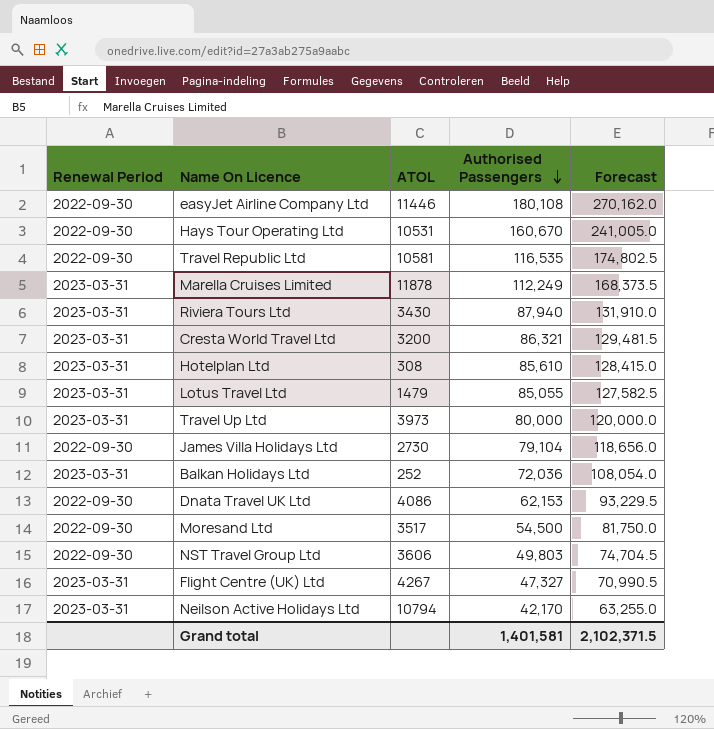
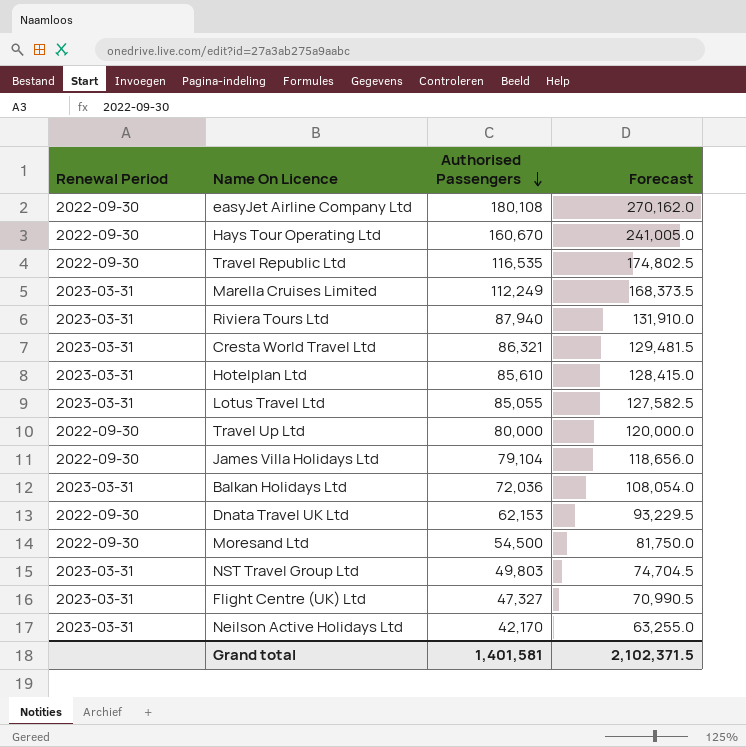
column ATOL | position: 3 -> none
Travel Up Ltd | Renewal Period: 2023-03-31 -> 2022-09-30
NST Travel Group Ltd | Renewal Period: 2022-09-30 -> 2023-03-31

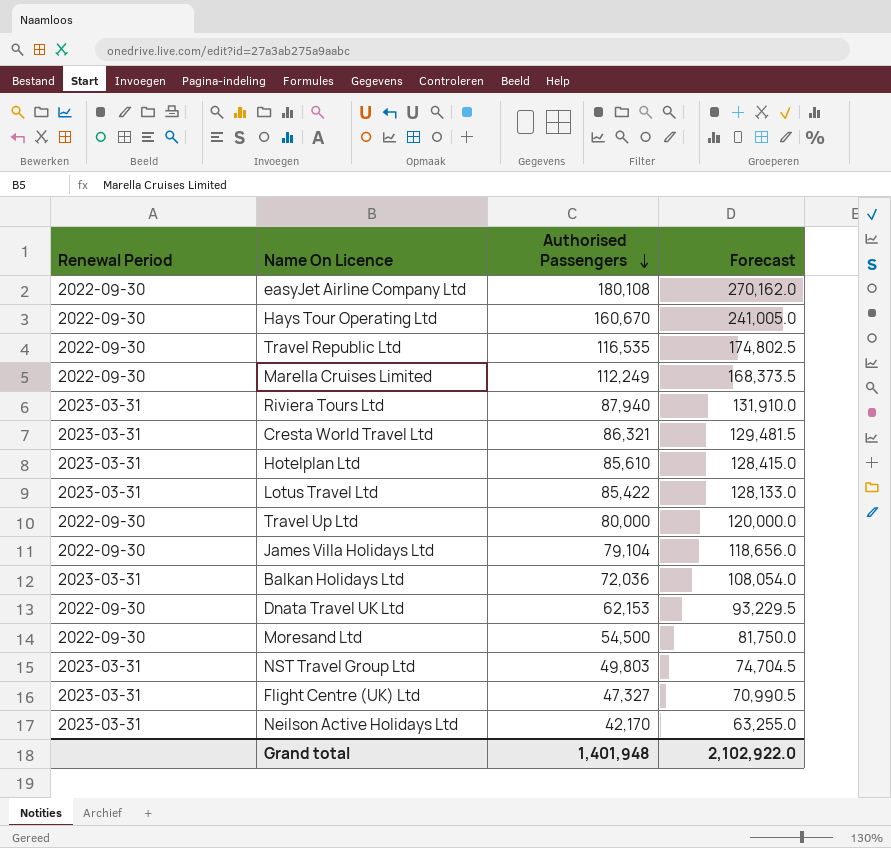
Marella Cruises Limited | Renewal Period: 2023-03-31 -> 2022-09-30
Lotus Travel Ltd | Authorised Passengers: 85,055 -> 85,422
Lotus Travel Ltd | Forecast: 127,582.5 -> 128,133.0
Grand total | Authorised Passengers: 1,401,581 -> 1,401,948
Grand total | Forecast: 2,102,371.5 -> 2,102,922.0

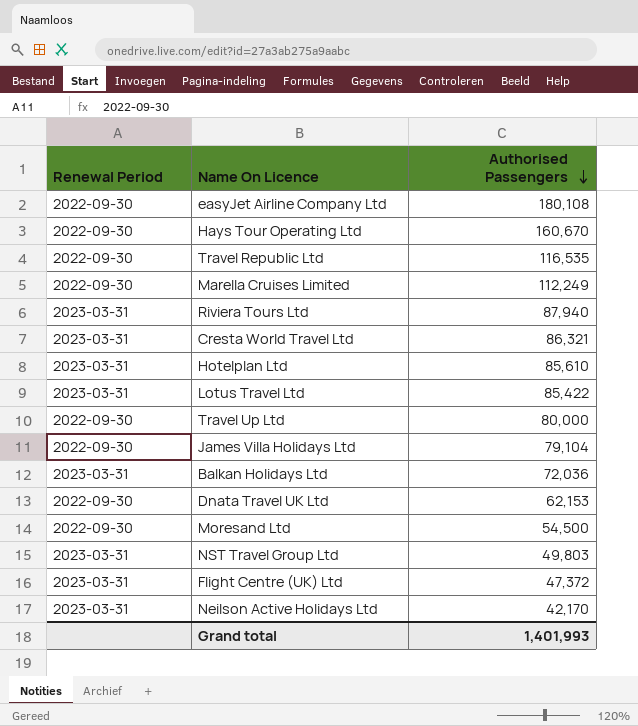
column Forecast | formula: [Authorised Passengers] * 1.5 -> none
Flight Centre (UK) Ltd | Authorised Passengers: 47,327 -> 47,372
Grand total | Authorised Passengers: 1,401,948 -> 1,401,993

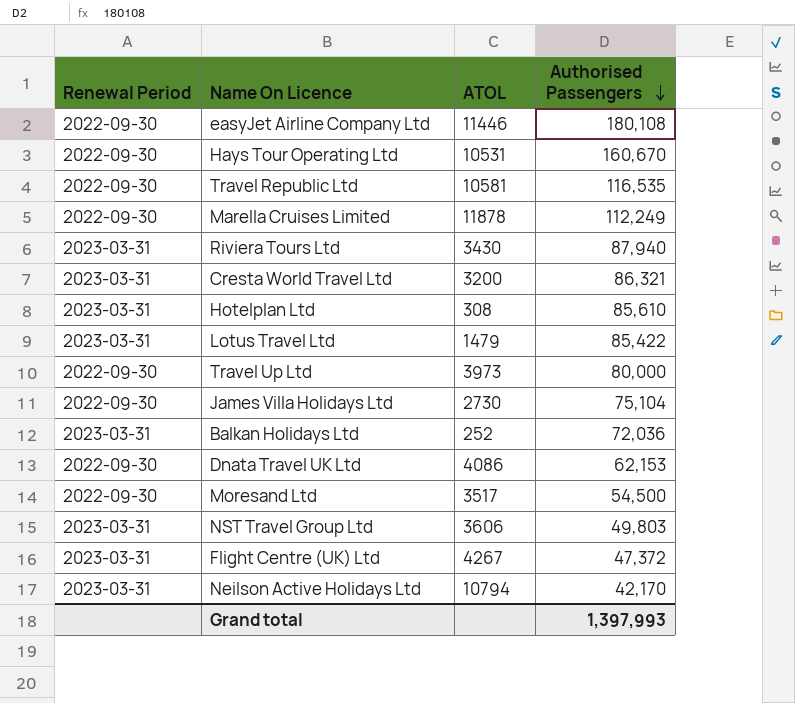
column ATOL | position: none -> 3
James Villa Holidays Ltd | Authorised Passengers: 79,104 -> 75,104
Grand total | Authorised Passengers: 1,401,993 -> 1,397,993

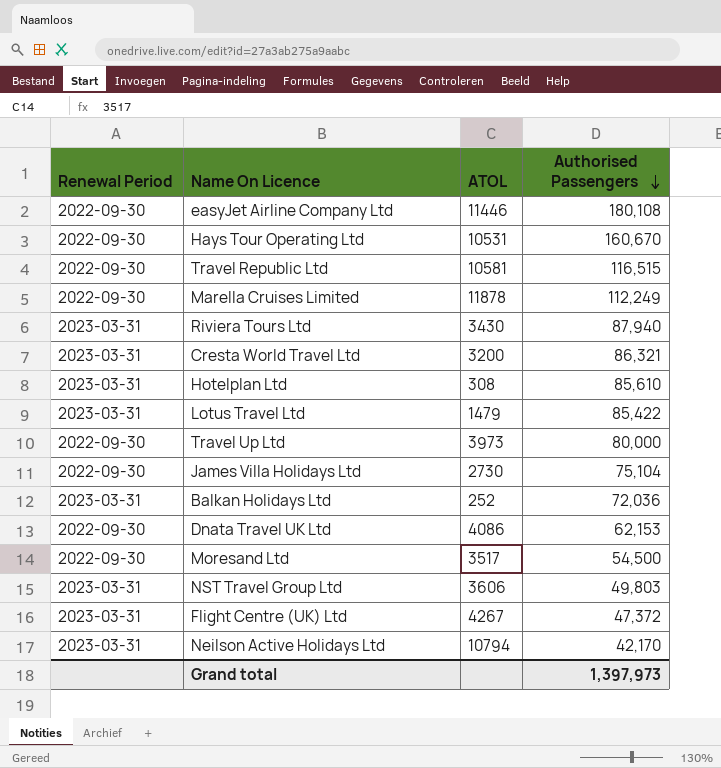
Travel Republic Ltd | Authorised Passengers: 116,535 -> 116,515
Grand total | Authorised Passengers: 1,397,993 -> 1,397,973

